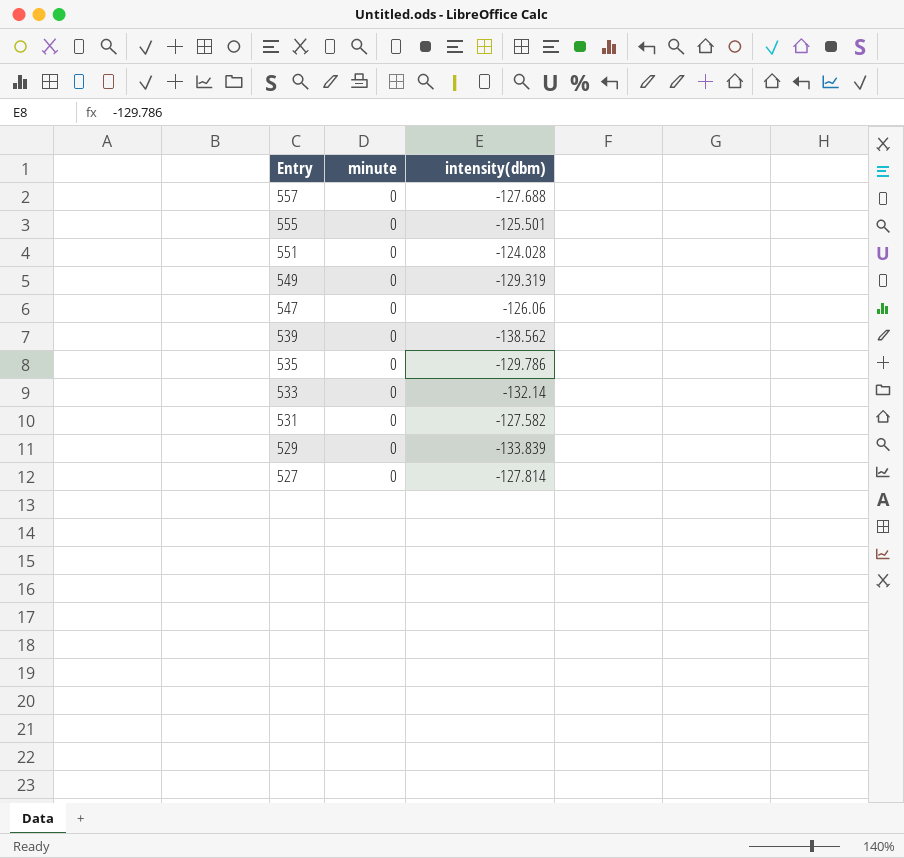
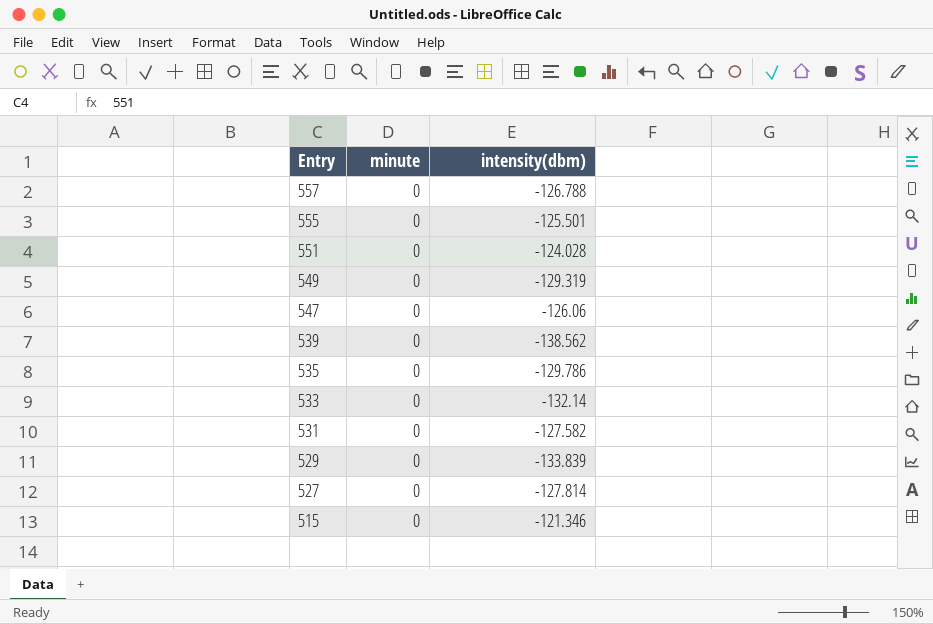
557 | intensity(dbm): -127.688 -> -126.788
row 515: none -> 0 | -121.346

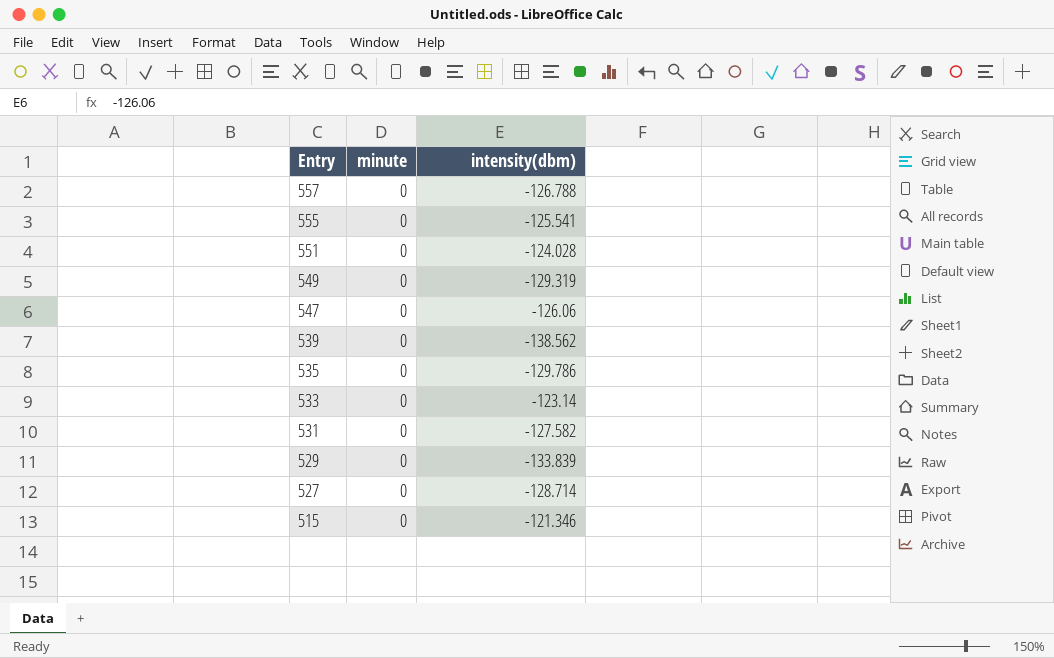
555 | intensity(dbm): -125.501 -> -125.541
533 | intensity(dbm): -132.14 -> -123.14
527 | intensity(dbm): -127.814 -> -128.714

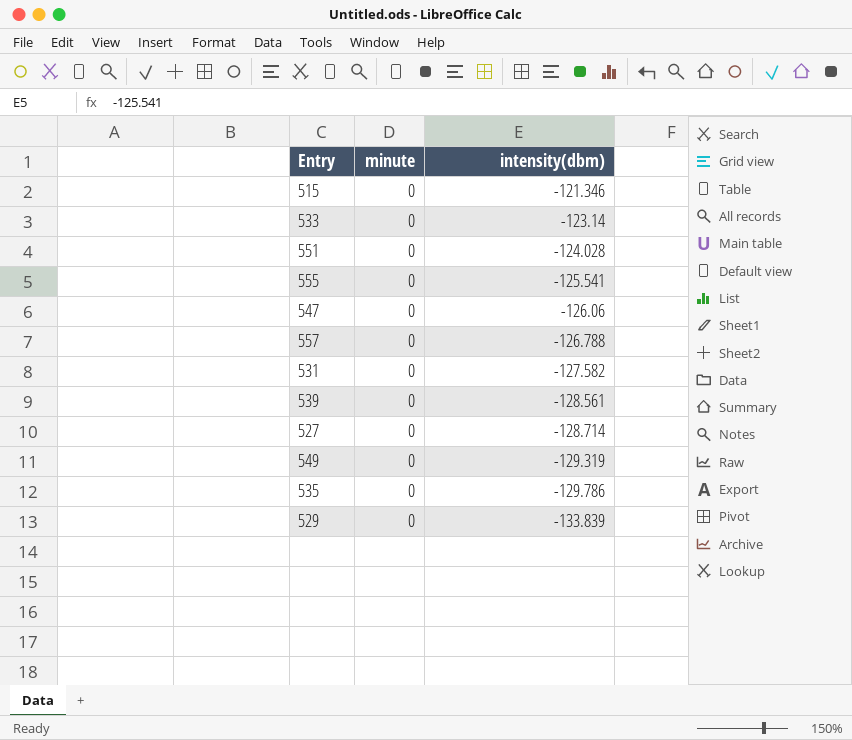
row order: Entry descending -> intensity(dbm) descending
539 | intensity(dbm): -138.562 -> -128.561

